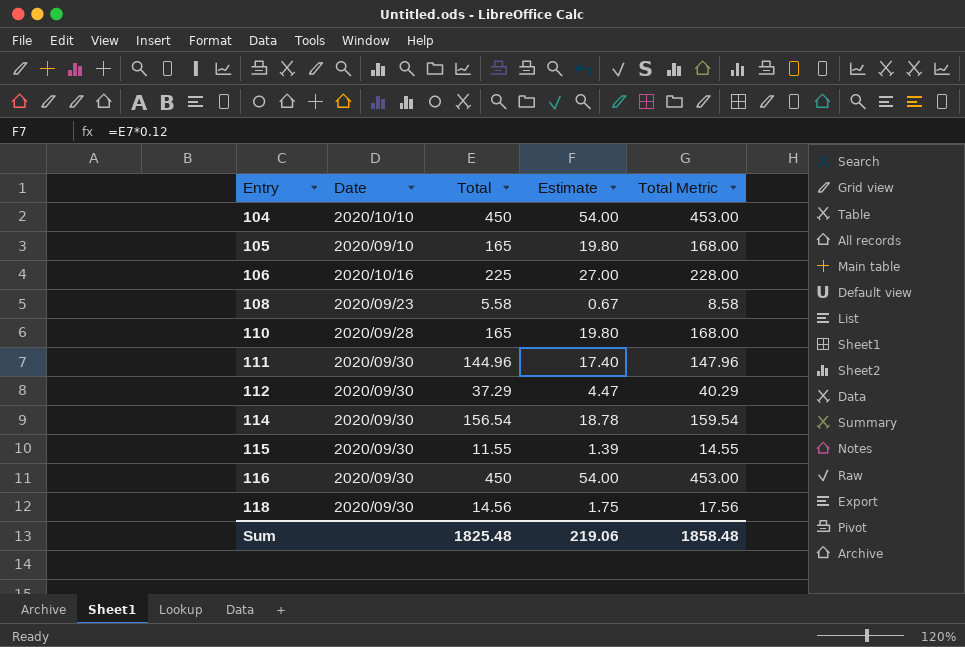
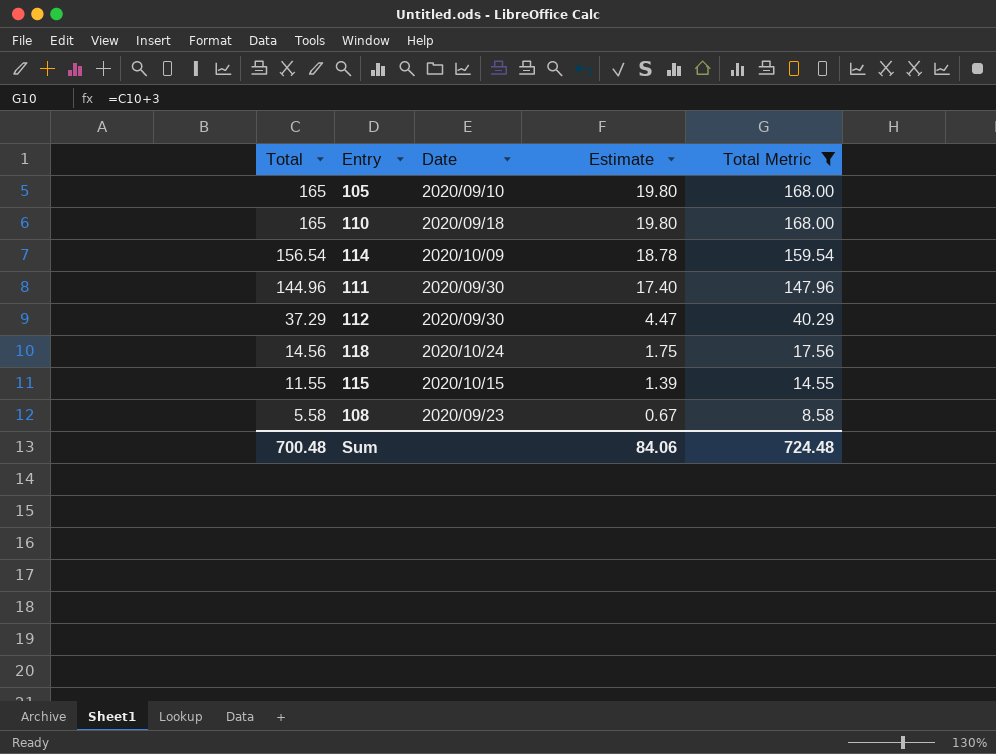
filter: none -> Total Metric <= 168.00
row order: Entry ascending -> Total descending
column Total | position: 3 -> 1
110 | Date: 2020/09/28 -> 2020/09/18
114 | Date: 2020/09/30 -> 2020/10/09
118 | Date: 2020/09/30 -> 2020/10/24
115 | Date: 2020/09/30 -> 2020/10/15
Sum | Total: 1825.48 -> 700.48
Sum | Estimate: 219.06 -> 84.06
Sum | Total Metric: 1858.48 -> 724.48

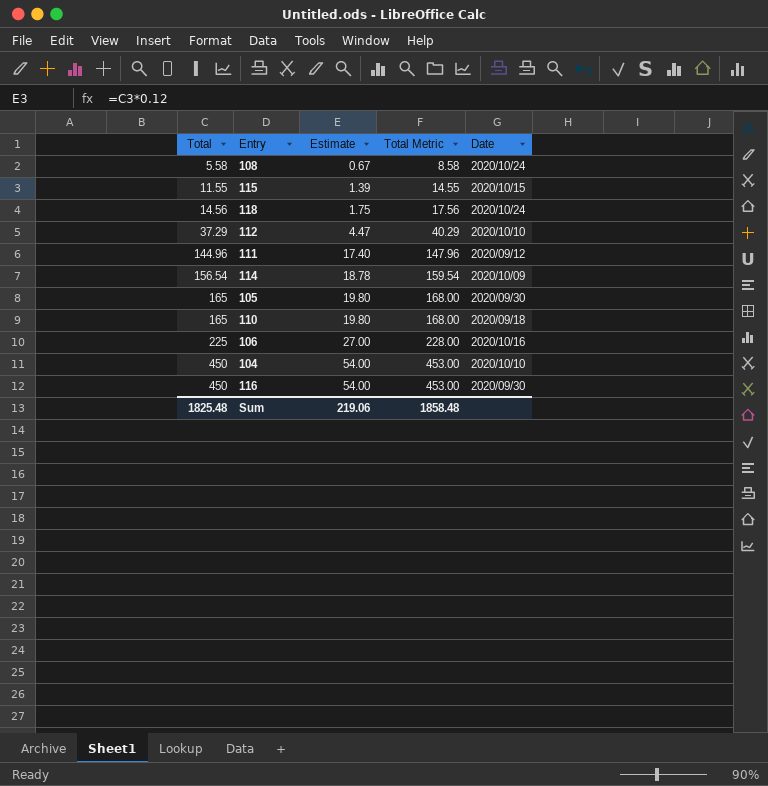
filter: Total Metric <= 168.00 -> none
row order: Total descending -> Total ascending
column Date | position: 3 -> 5
108 | Date: 2020/09/23 -> 2020/10/24
112 | Date: 2020/09/30 -> 2020/10/10
111 | Date: 2020/09/30 -> 2020/09/12
105 | Date: 2020/09/10 -> 2020/09/30
Sum | Total: 700.48 -> 1825.48
Sum | Estimate: 84.06 -> 219.06
Sum | Total Metric: 724.48 -> 1858.48

